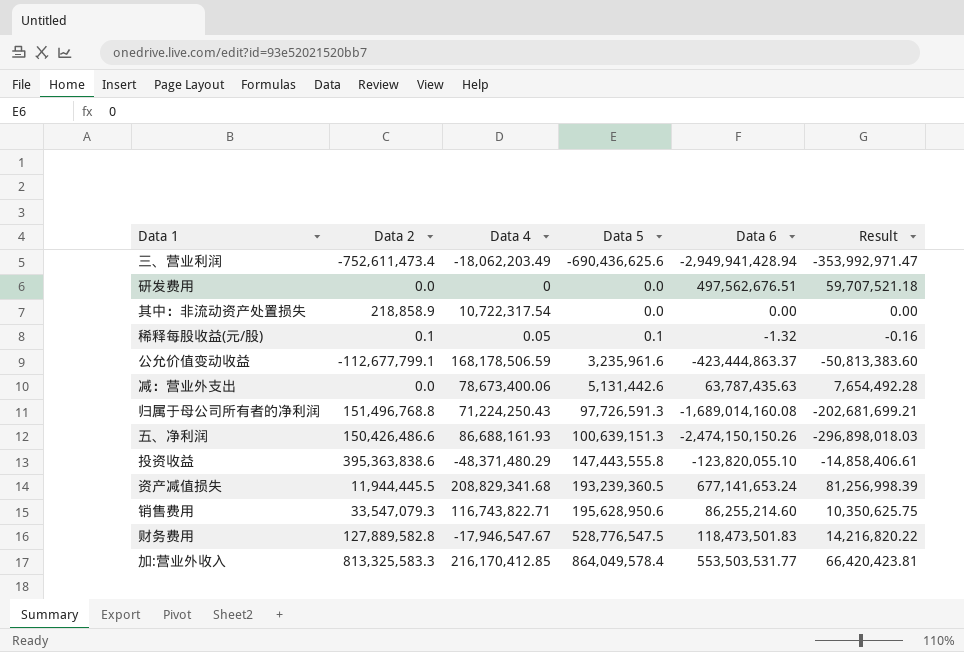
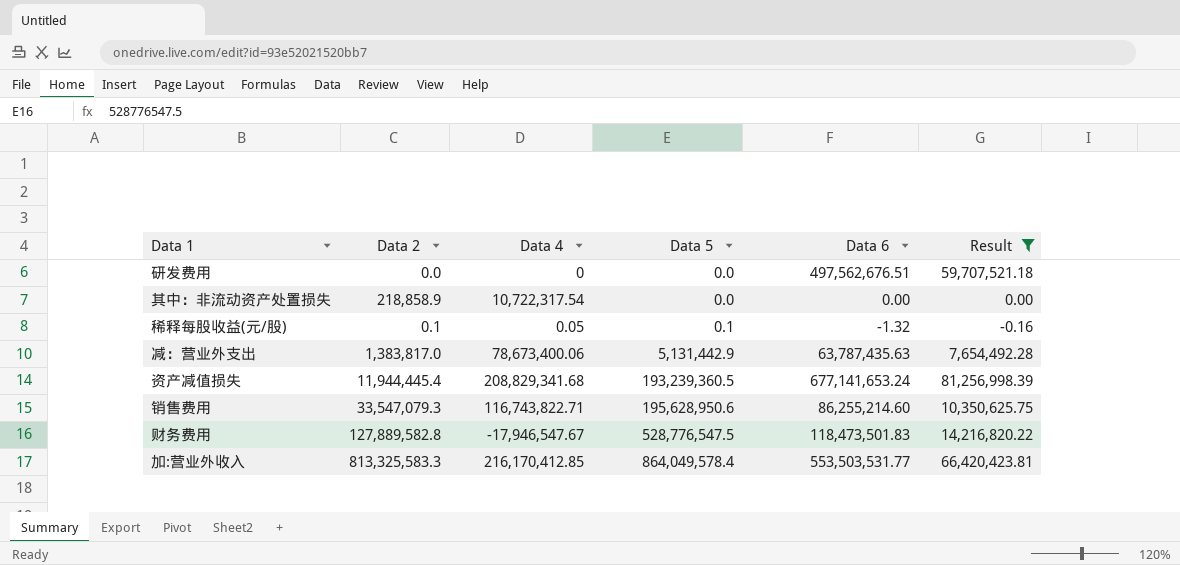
filter: none -> Result >= -0.16
减：营业外支出 | Data 2: 0.0 -> 1,383,817.0
减：营业外支出 | Data 5: 5,131,442.6 -> 5,131,442.9
资产减值损失 | Data 2: 11,944,445.5 -> 11,944,445.4

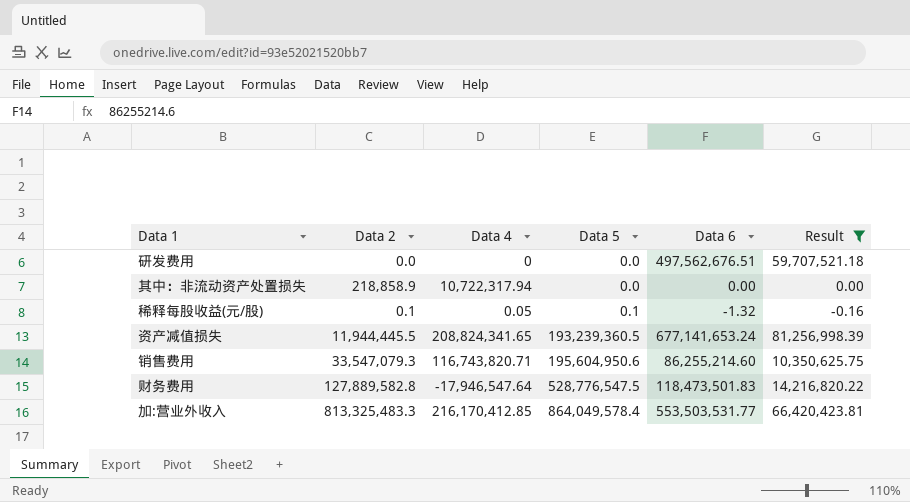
row 减：营业外支出: 1,383,817.0 | 78,673,400.06 | 5,131,442.9 | 63,787,435.63 | 7,654,492.28 -> none
其中：非流动资产处置损失 | Data 4: 10,722,317.54 -> 10,722,317.94
资产减值损失 | Data 2: 11,944,445.4 -> 11,944,445.5
资产减值损失 | Data 4: 208,829,341.68 -> 208,824,341.65
销售费用 | Data 4: 116,743,822.71 -> 116,743,820.71
销售费用 | Data 5: 195,628,950.6 -> 195,604,950.6
财务费用 | Data 4: -17,946,547.67 -> -17,946,547.64
加:营业外收入 | Data 2: 813,325,583.3 -> 813,325,483.3

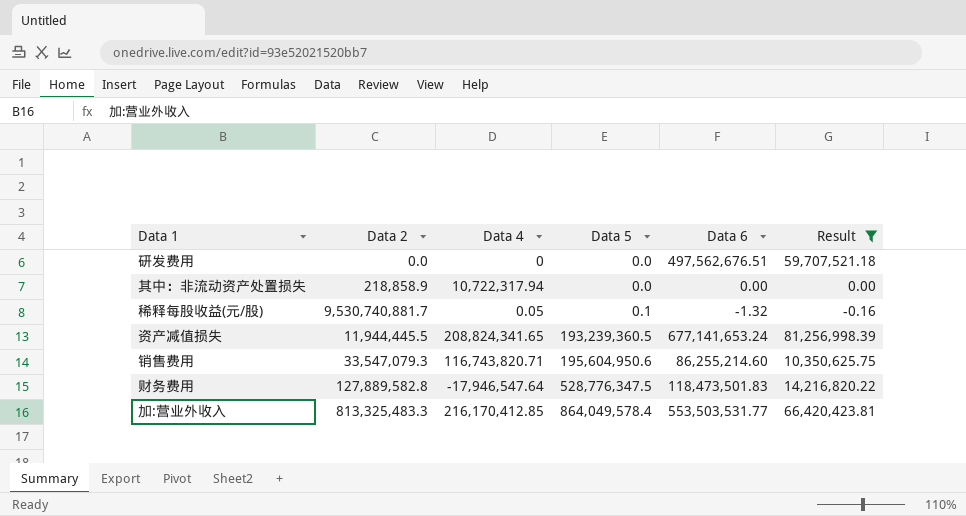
稀释每股收益(元/股) | Data 2: 0.1 -> 9,530,740,881.7
财务费用 | Data 5: 528,776,547.5 -> 528,776,347.5

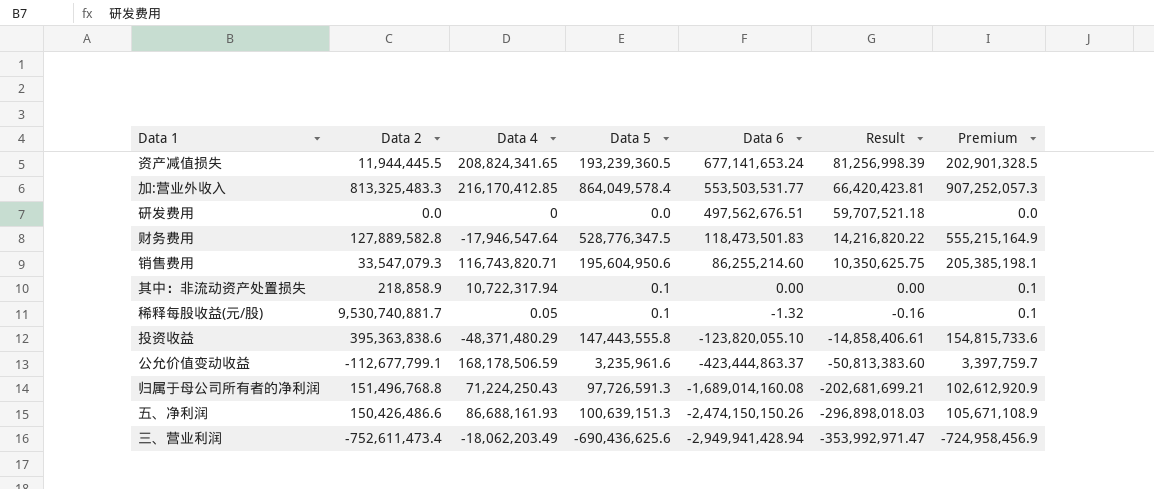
filter: Result >= -0.16 -> none
row order: Data 5 ascending -> Data 6 descending
column Premium | formula: none -> [Data 5] * 1.05
其中：非流动资产处置损失 | Data 5: 0.0 -> 0.1

